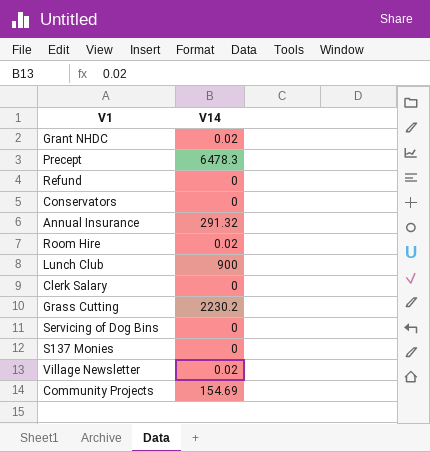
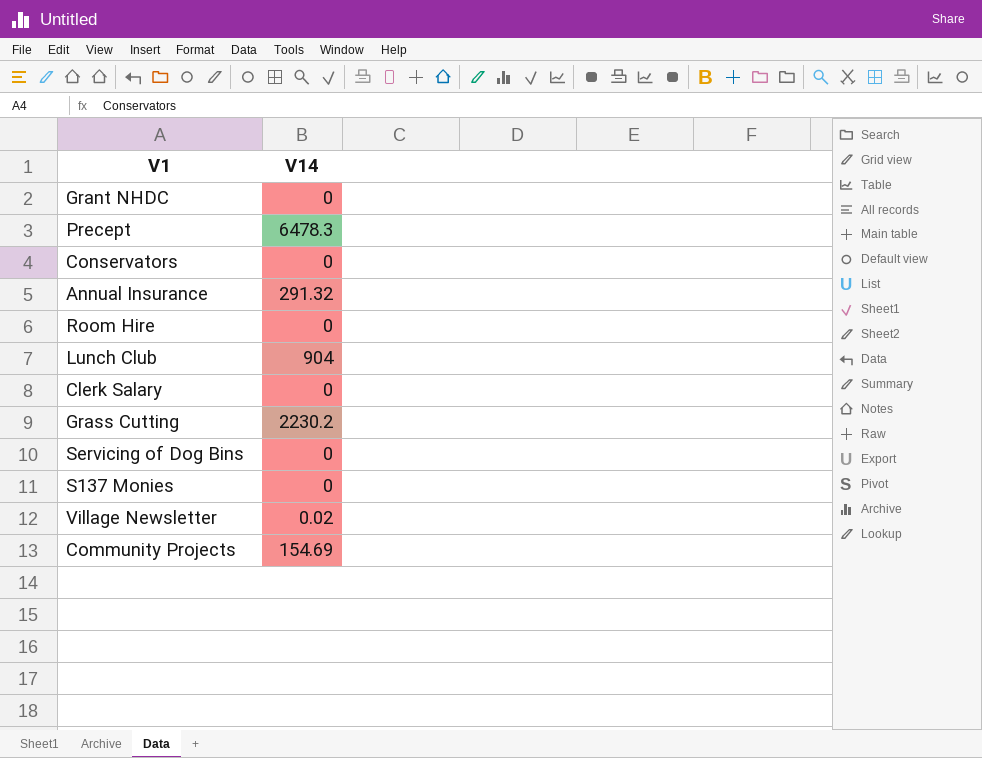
row Refund: 0 -> none
Grant NHDC | V14: 0.02 -> 0
Room Hire | V14: 0.02 -> 0
Lunch Club | V14: 900 -> 904

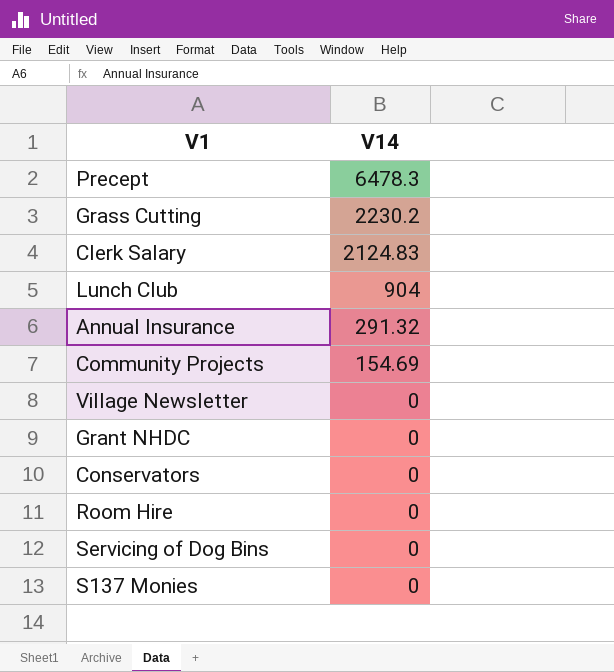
row order: none -> V14 descending
Clerk Salary | V14: 0 -> 2124.83
Village Newsletter | V14: 0.02 -> 0

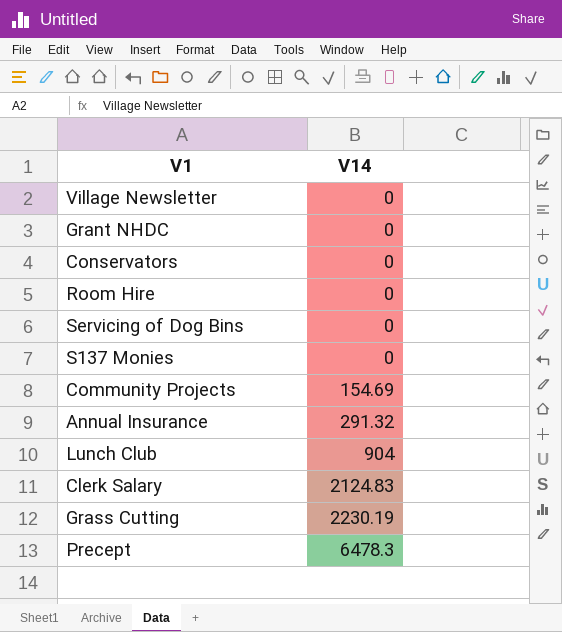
row order: V14 descending -> V14 ascending
Grass Cutting | V14: 2230.2 -> 2230.19

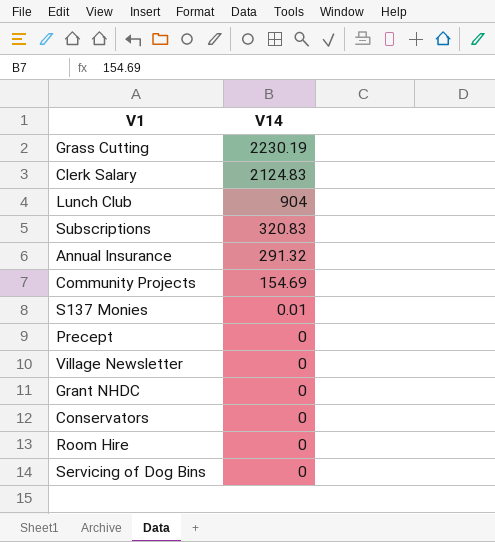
row order: V14 ascending -> V14 descending
row Subscriptions: none -> 320.83
S137 Monies | V14: 0 -> 0.01
Precept | V14: 6478.3 -> 0

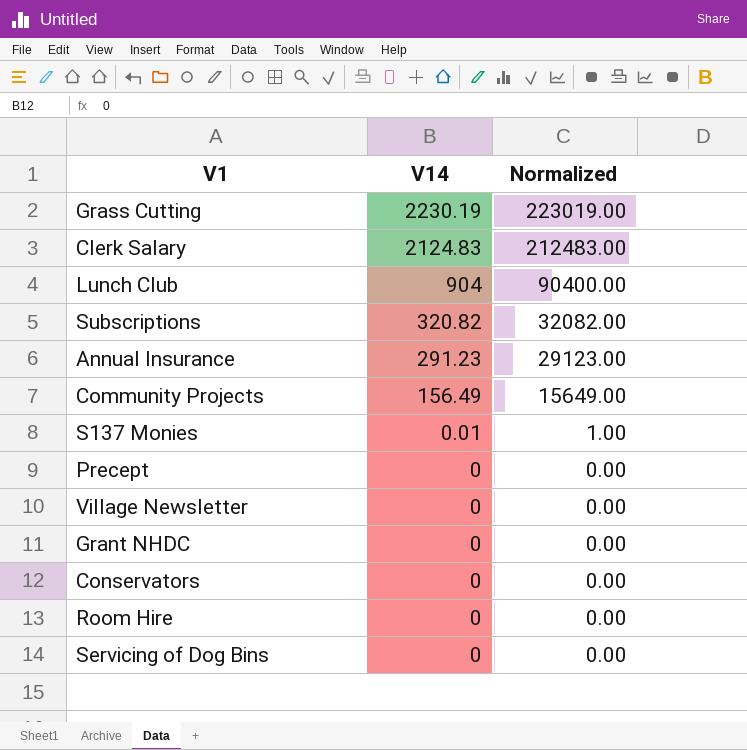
column Normalized | formula: none -> [V14] * 100
Subscriptions | V14: 320.83 -> 320.82
Annual Insurance | V14: 291.32 -> 291.23
Community Projects | V14: 154.69 -> 156.49

